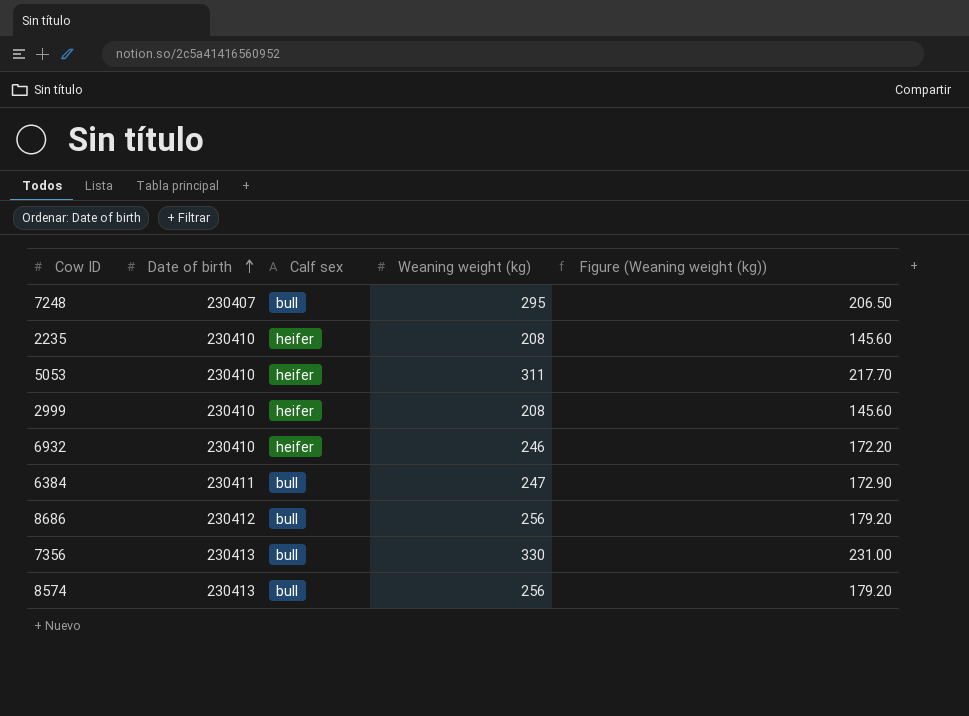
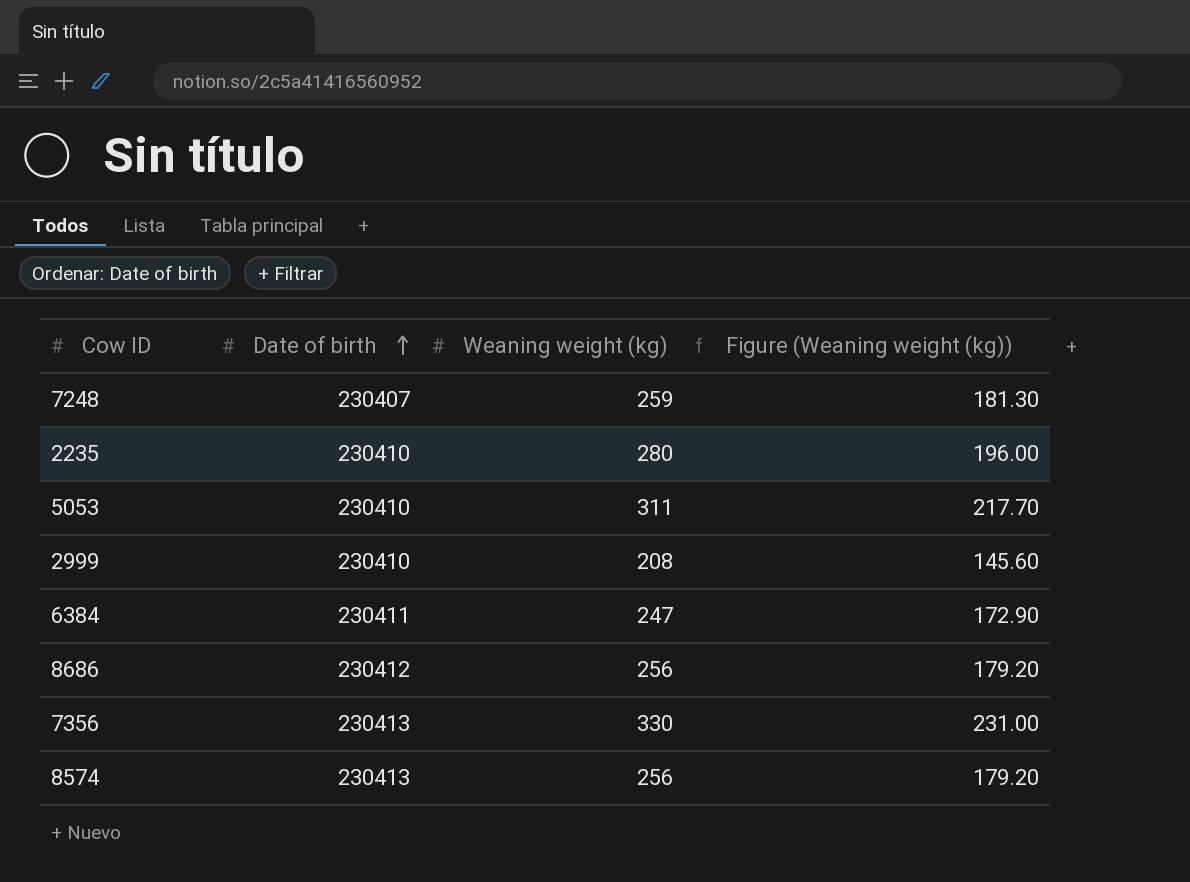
column Calf sex | position: 3 -> none
row 6932: 230410 | heifer | 246 | 172.20 -> none
7248 | Weaning weight (kg): 295 -> 259
7248 | Figure (Weaning weight (kg)): 206.50 -> 181.30
2235 | Weaning weight (kg): 208 -> 280
2235 | Figure (Weaning weight (kg)): 145.60 -> 196.00

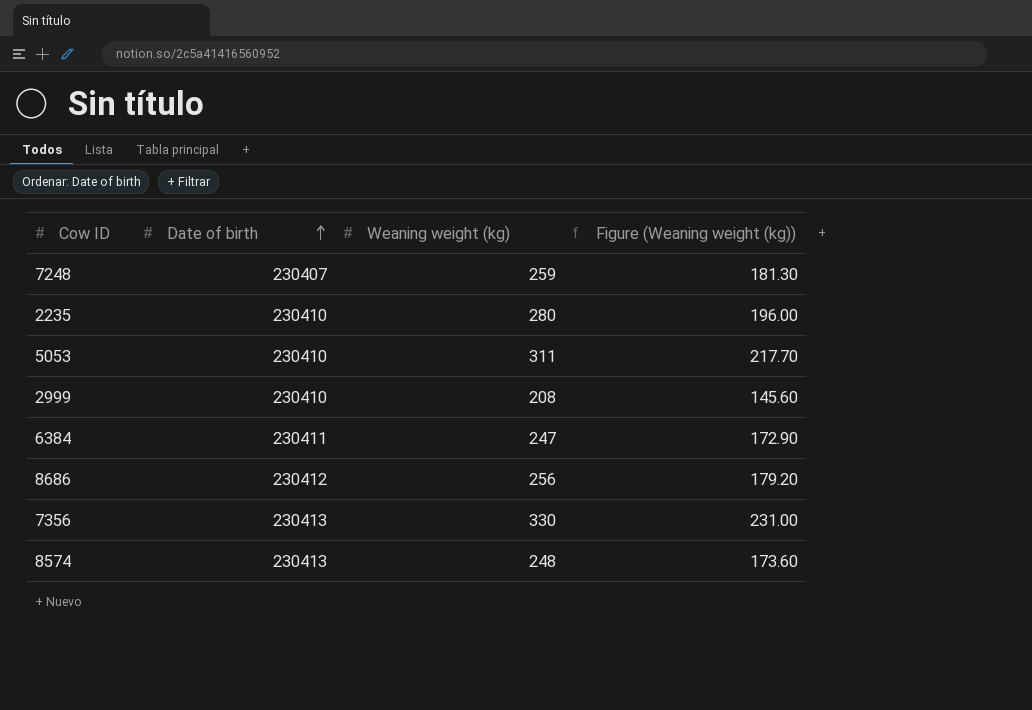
8574 | Weaning weight (kg): 256 -> 248
8574 | Figure (Weaning weight (kg)): 179.20 -> 173.60

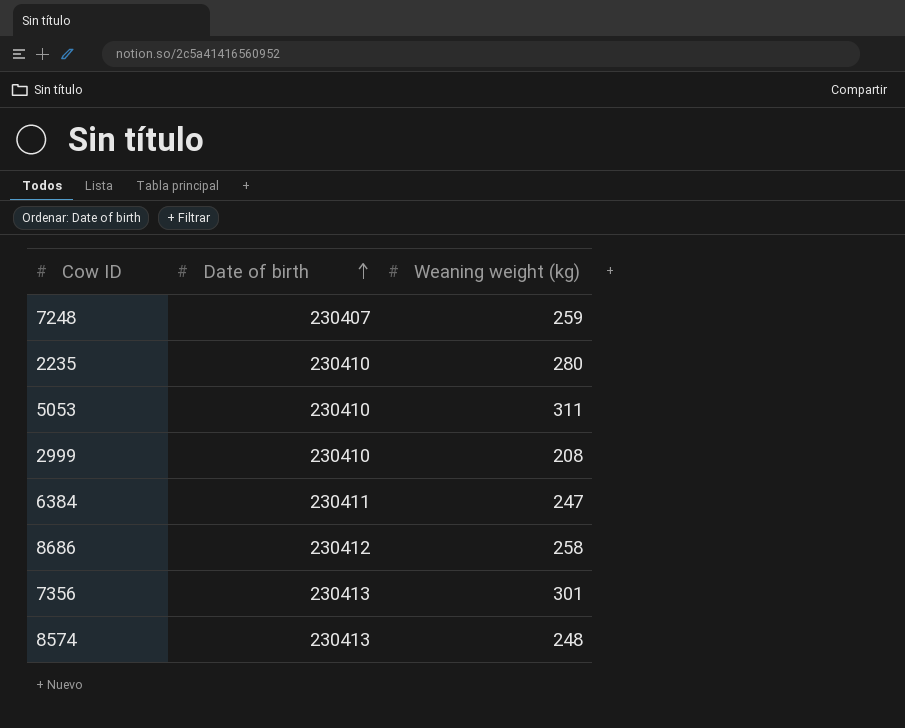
column Figure (Weaning weight (kg)) | formula: [Weaning weight (kg)] * 0.7 -> none
8686 | Weaning weight (kg): 256 -> 258
7356 | Weaning weight (kg): 330 -> 301

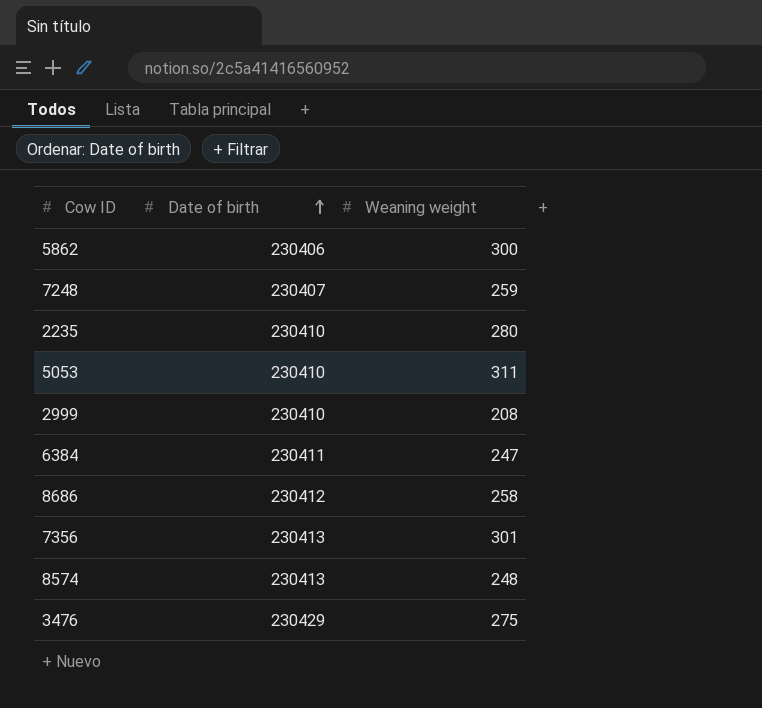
column name: Weaning weight (kg) -> Weaning weight
row 5862: none -> 230406 | 300
row 3476: none -> 230429 | 275

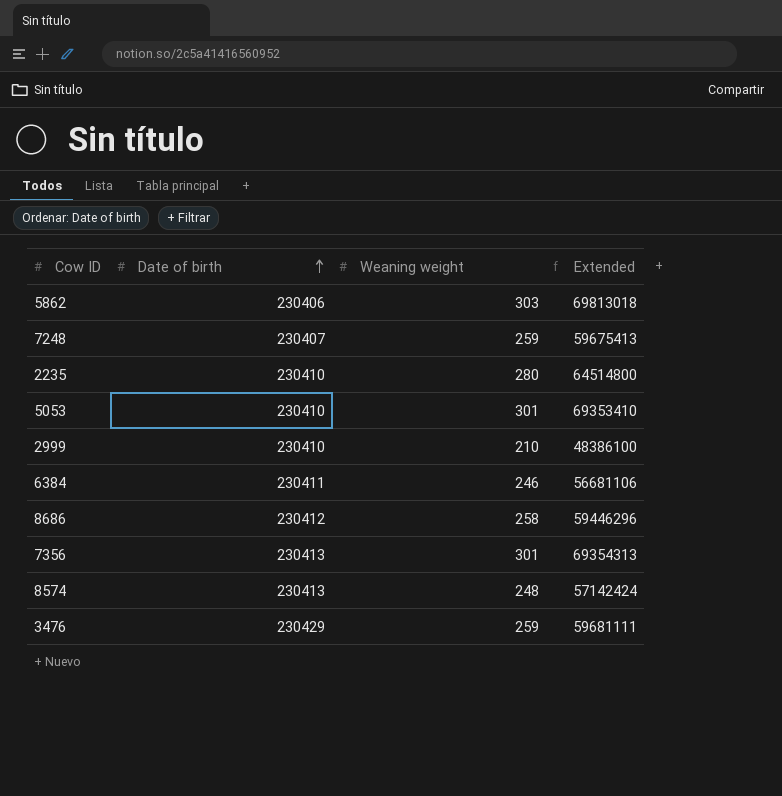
column Extended | formula: none -> [Date of birth] * [Weaning weight]
5862 | Weaning weight: 300 -> 303
5053 | Weaning weight: 311 -> 301
2999 | Weaning weight: 208 -> 210
6384 | Weaning weight: 247 -> 246
3476 | Weaning weight: 275 -> 259

